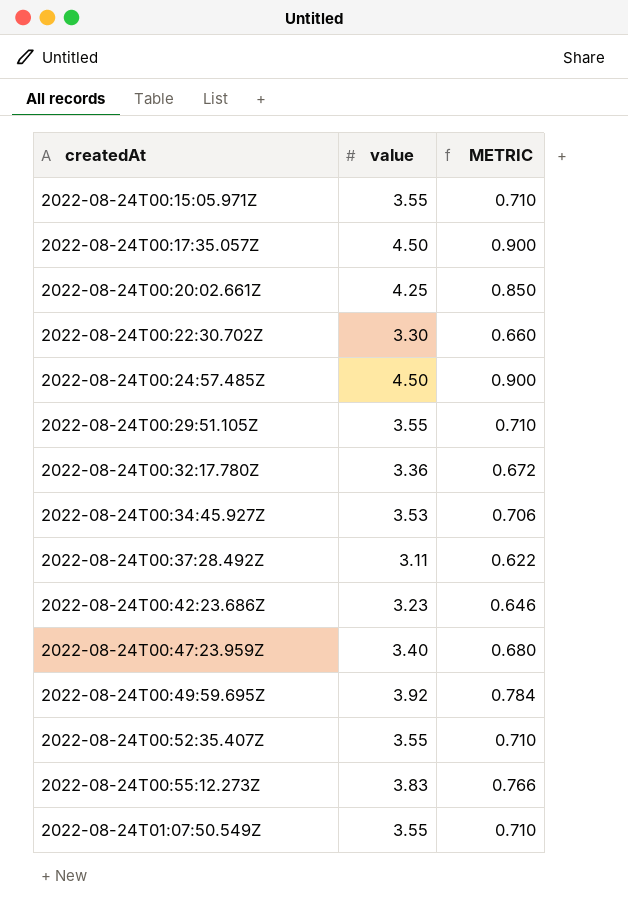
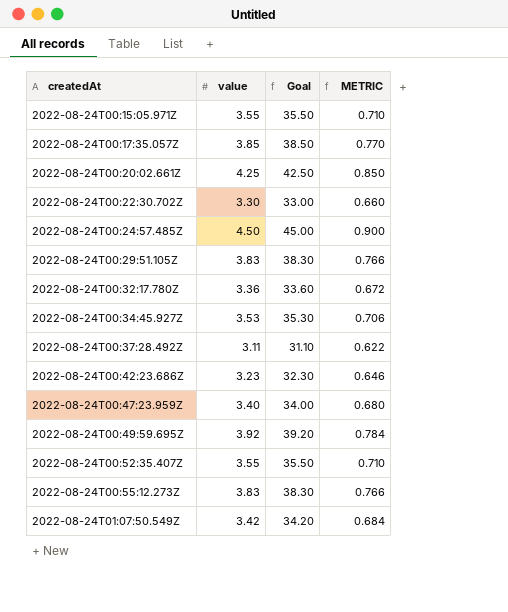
column Goal | formula: none -> [value] * 10
2022-08-24T00:17:35.057Z | value: 4.50 -> 3.85
2022-08-24T00:17:35.057Z | METRIC: 0.900 -> 0.770
2022-08-24T00:29:51.105Z | value: 3.55 -> 3.83
2022-08-24T00:29:51.105Z | METRIC: 0.710 -> 0.766
2022-08-24T01:07:50.549Z | value: 3.55 -> 3.42
2022-08-24T01:07:50.549Z | METRIC: 0.710 -> 0.684

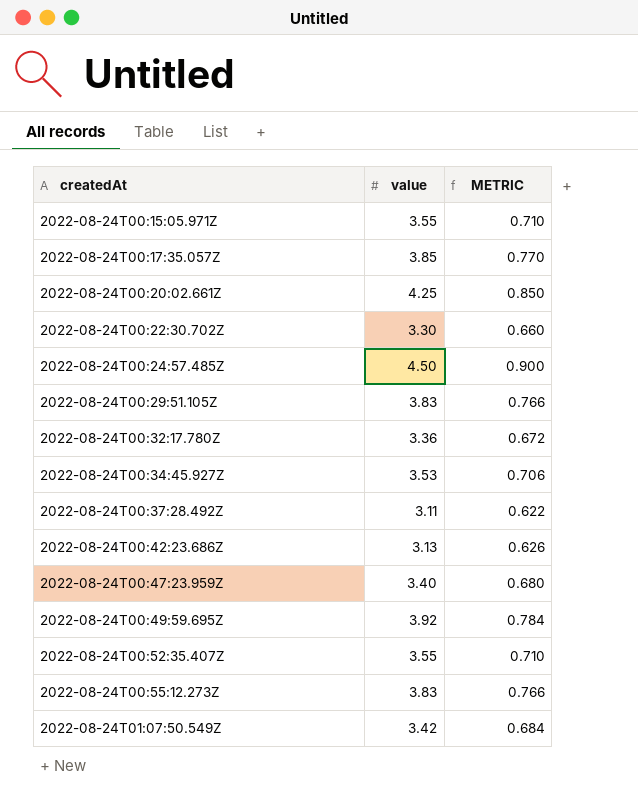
column Goal | formula: [value] * 10 -> none
2022-08-24T00:42:23.686Z | value: 3.23 -> 3.13
2022-08-24T00:42:23.686Z | METRIC: 0.646 -> 0.626

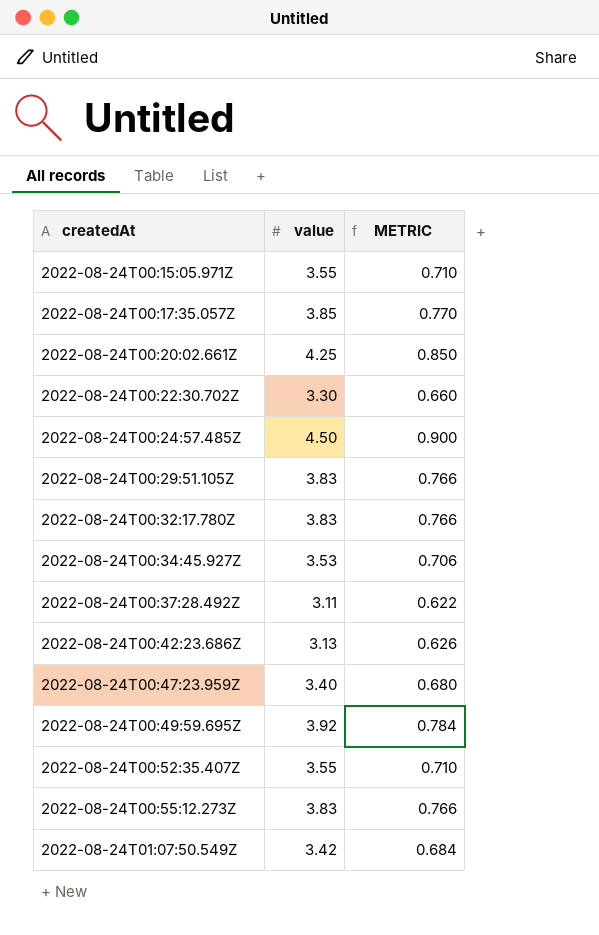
2022-08-24T00:32:17.780Z | value: 3.36 -> 3.83
2022-08-24T00:32:17.780Z | METRIC: 0.672 -> 0.766

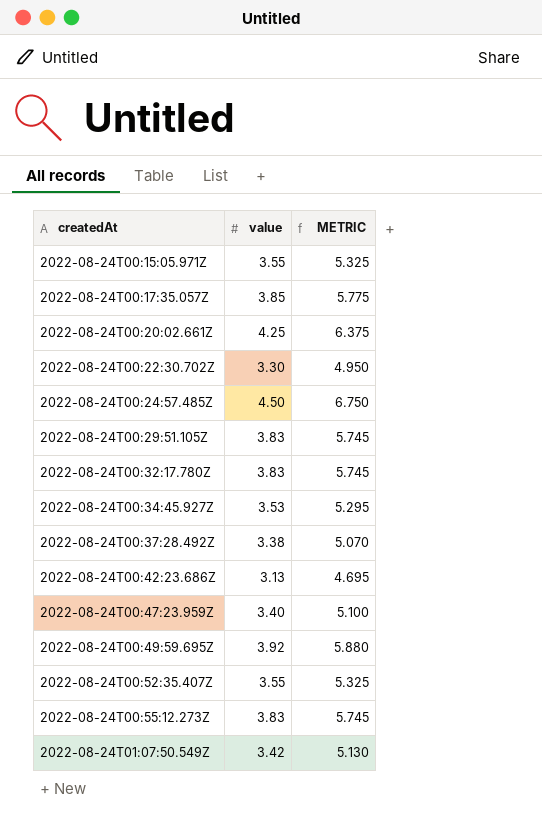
column METRIC | formula: [value] * 0.2 -> [value] * 1.5
2022-08-24T00:37:28.492Z | value: 3.11 -> 3.38

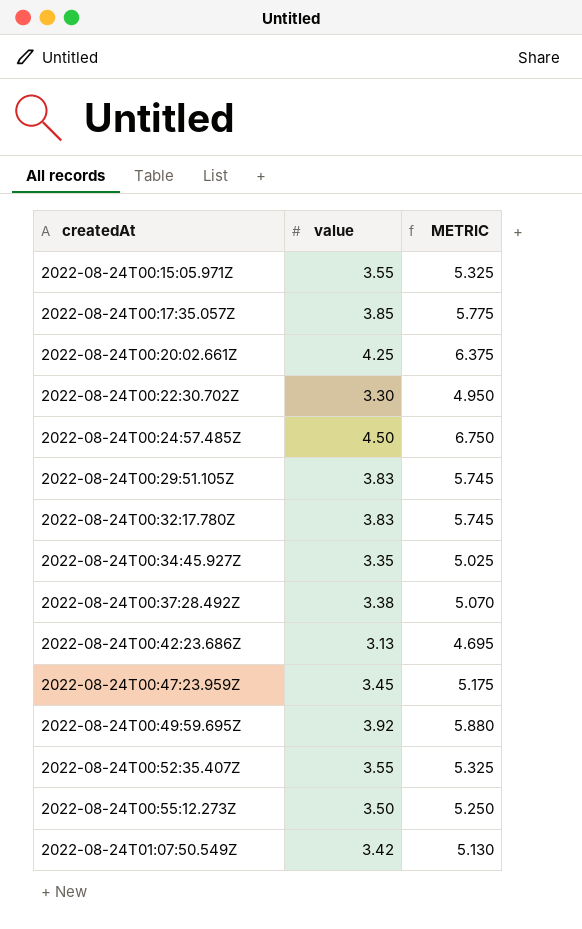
2022-08-24T00:34:45.927Z | value: 3.53 -> 3.35
2022-08-24T00:34:45.927Z | METRIC: 5.295 -> 5.025
2022-08-24T00:47:23.959Z | value: 3.40 -> 3.45
2022-08-24T00:47:23.959Z | METRIC: 5.100 -> 5.175
2022-08-24T00:55:12.273Z | value: 3.83 -> 3.50
2022-08-24T00:55:12.273Z | METRIC: 5.745 -> 5.250

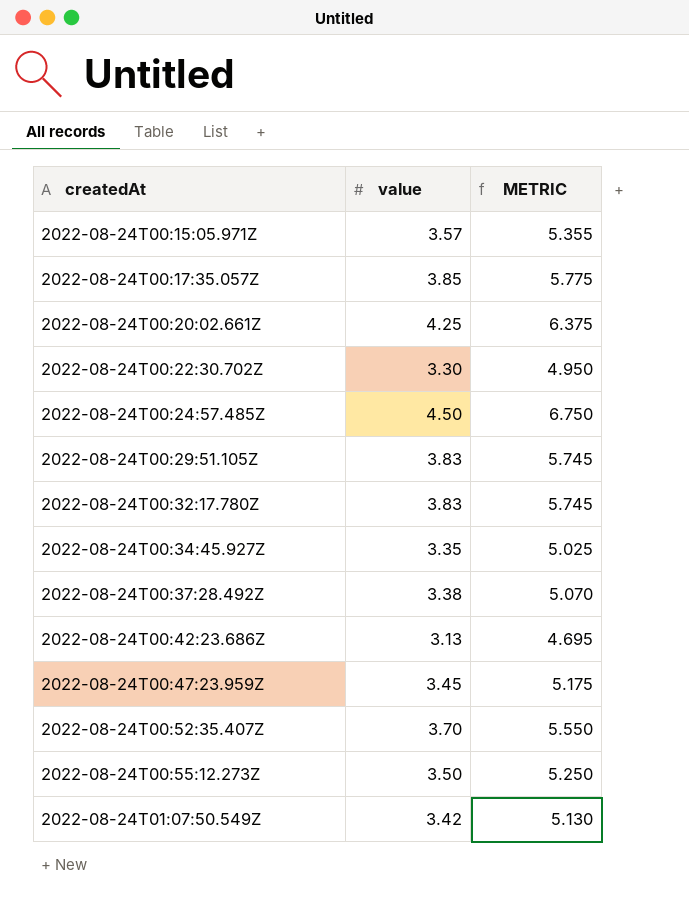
row 2022-08-24T00:49:59.695Z: 3.92 | 5.880 -> none
2022-08-24T00:15:05.971Z | value: 3.55 -> 3.57
2022-08-24T00:15:05.971Z | METRIC: 5.325 -> 5.355
2022-08-24T00:52:35.407Z | value: 3.55 -> 3.70
2022-08-24T00:52:35.407Z | METRIC: 5.325 -> 5.550

